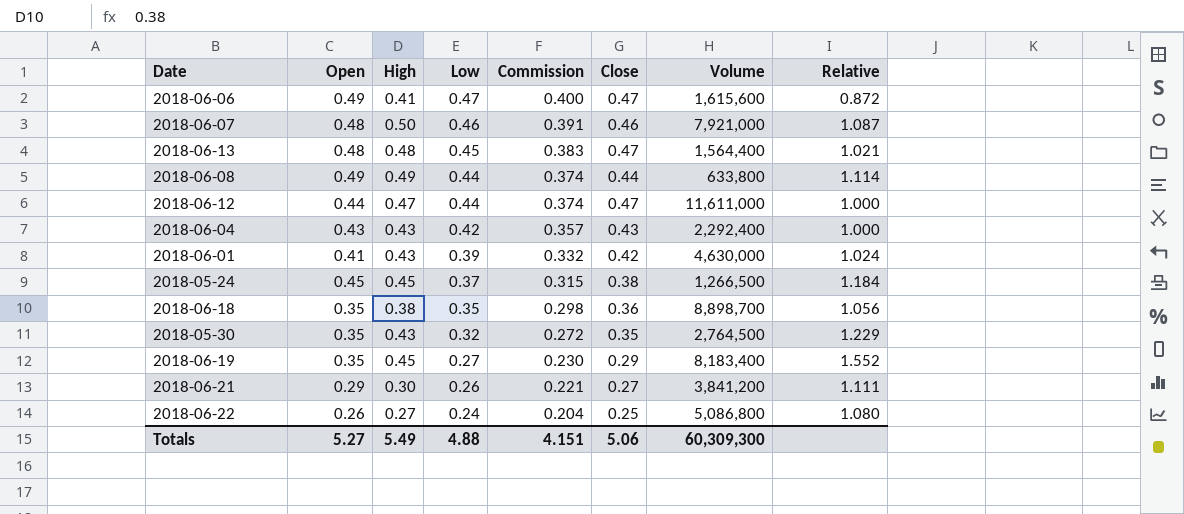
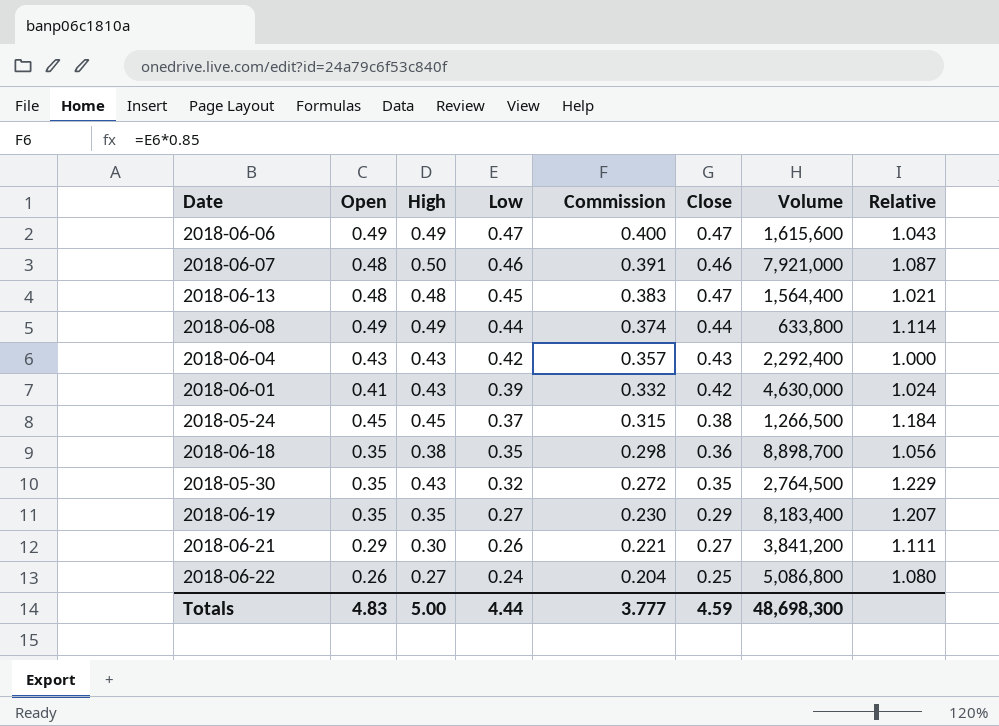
row 2018-06-12: 0.44 | 0.47 | 0.44 | 0.374 | 0.47 | 11,611,000 | 1.000 -> none
2018-06-06 | High: 0.41 -> 0.49
2018-06-06 | Relative: 0.872 -> 1.043
2018-06-19 | High: 0.45 -> 0.35
2018-06-19 | Relative: 1.552 -> 1.207
Totals | Open: 5.27 -> 4.83
Totals | High: 5.49 -> 5.00
Totals | Low: 4.88 -> 4.44
Totals | Commission: 4.151 -> 3.777
Totals | Close: 5.06 -> 4.59
Totals | Volume: 60,309,300 -> 48,698,300

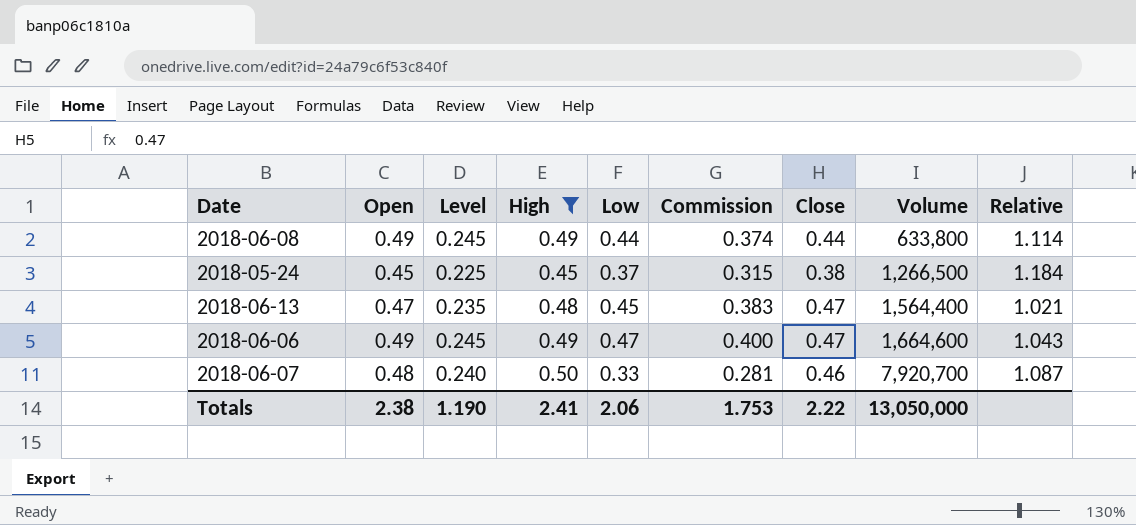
filter: none -> High >= 0.45
row order: Low descending -> Volume ascending
column Level | formula: none -> [Open] * 0.5
2018-06-13 | Open: 0.48 -> 0.47
2018-06-06 | Volume: 1,615,600 -> 1,664,600
2018-06-07 | Low: 0.46 -> 0.33
2018-06-07 | Commission: 0.391 -> 0.281
2018-06-07 | Volume: 7,921,000 -> 7,920,700
Totals | Open: 4.83 -> 2.38
Totals | High: 5.00 -> 2.41
Totals | Low: 4.44 -> 2.06
Totals | Commission: 3.777 -> 1.753
Totals | Close: 4.59 -> 2.22
Totals | Volume: 48,698,300 -> 13,050,000

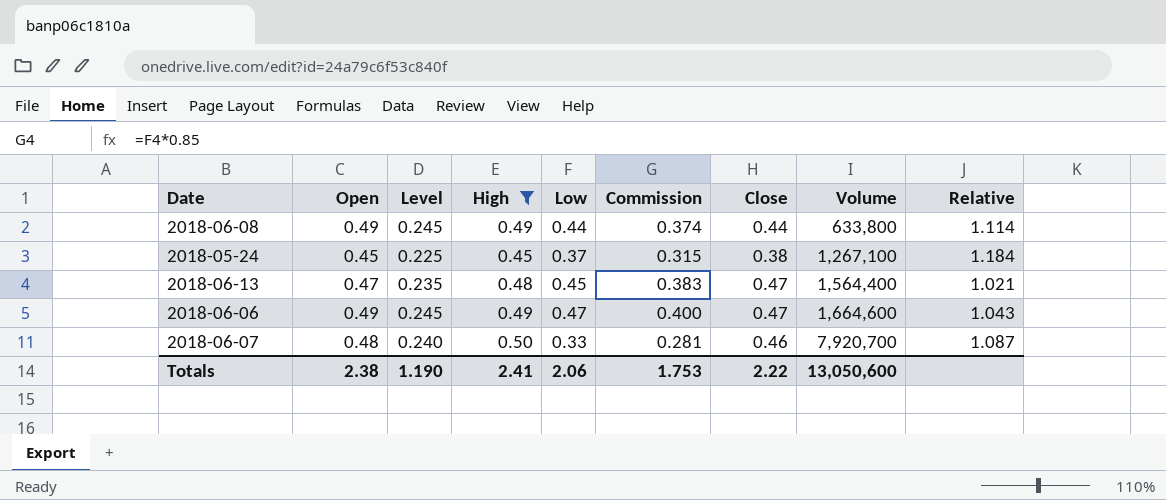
2018-05-24 | Volume: 1,266,500 -> 1,267,100
Totals | Volume: 13,050,000 -> 13,050,600

